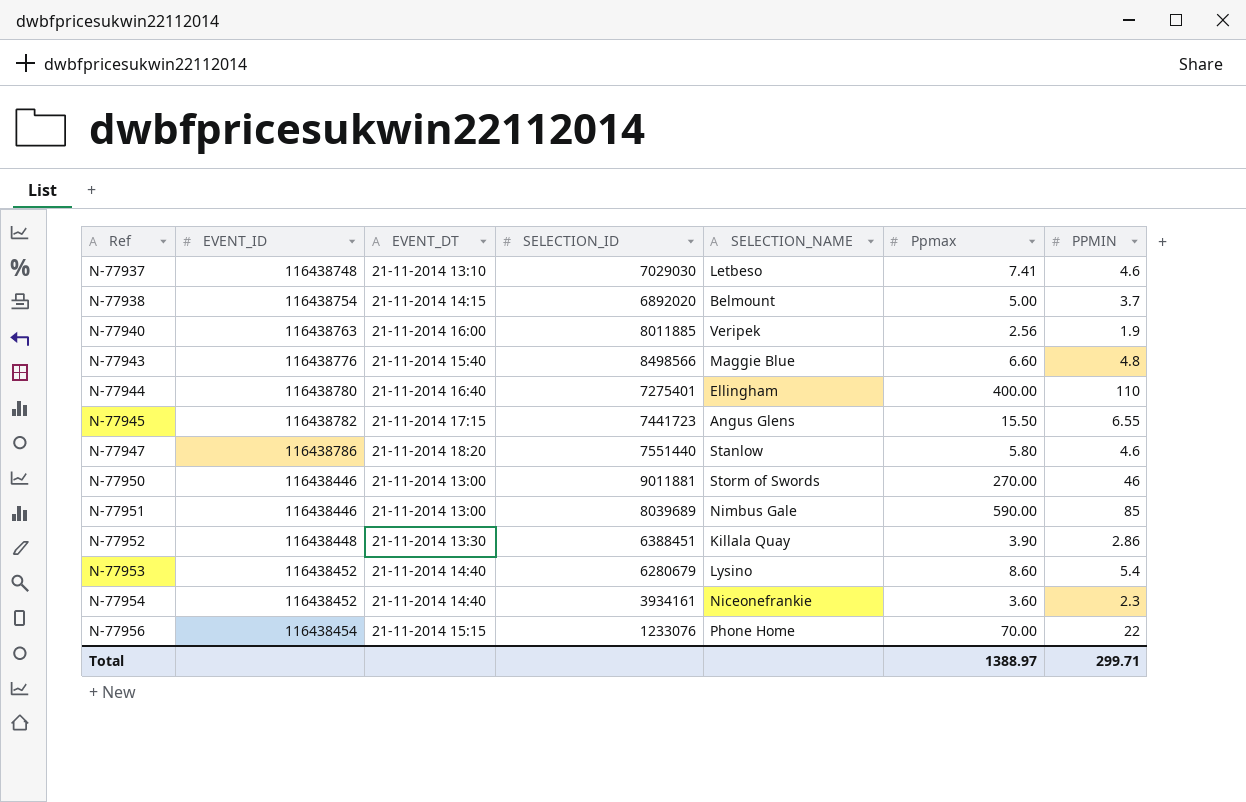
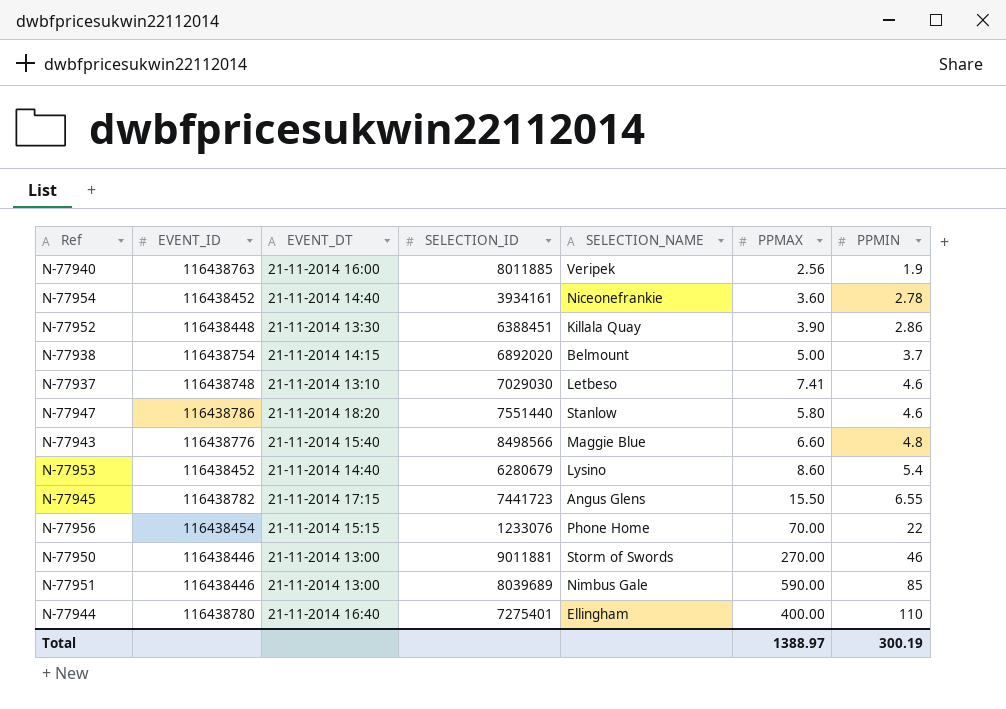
row order: Ref ascending -> PPMIN ascending
column name: Ppmax -> PPMAX
N-77954 | PPMIN: 2.3 -> 2.78
Total | PPMIN: 299.71 -> 300.19

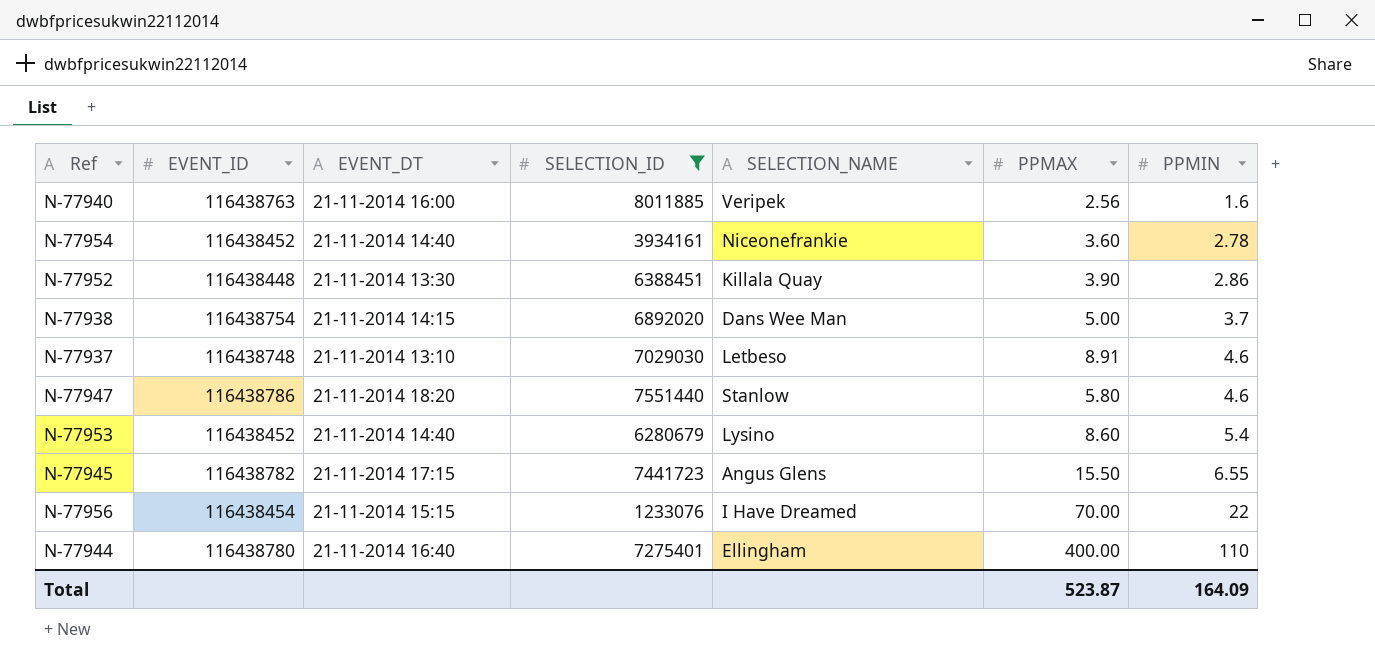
filter: none -> SELECTION_ID <= 8011885
N-77940 | PPMIN: 1.9 -> 1.6
N-77938 | SELECTION_NAME: Belmount -> Dans Wee Man
N-77937 | PPMAX: 7.41 -> 8.91
N-77956 | SELECTION_NAME: Phone Home -> I Have Dreamed
Total | PPMAX: 1388.97 -> 523.87
Total | PPMIN: 300.19 -> 164.09

